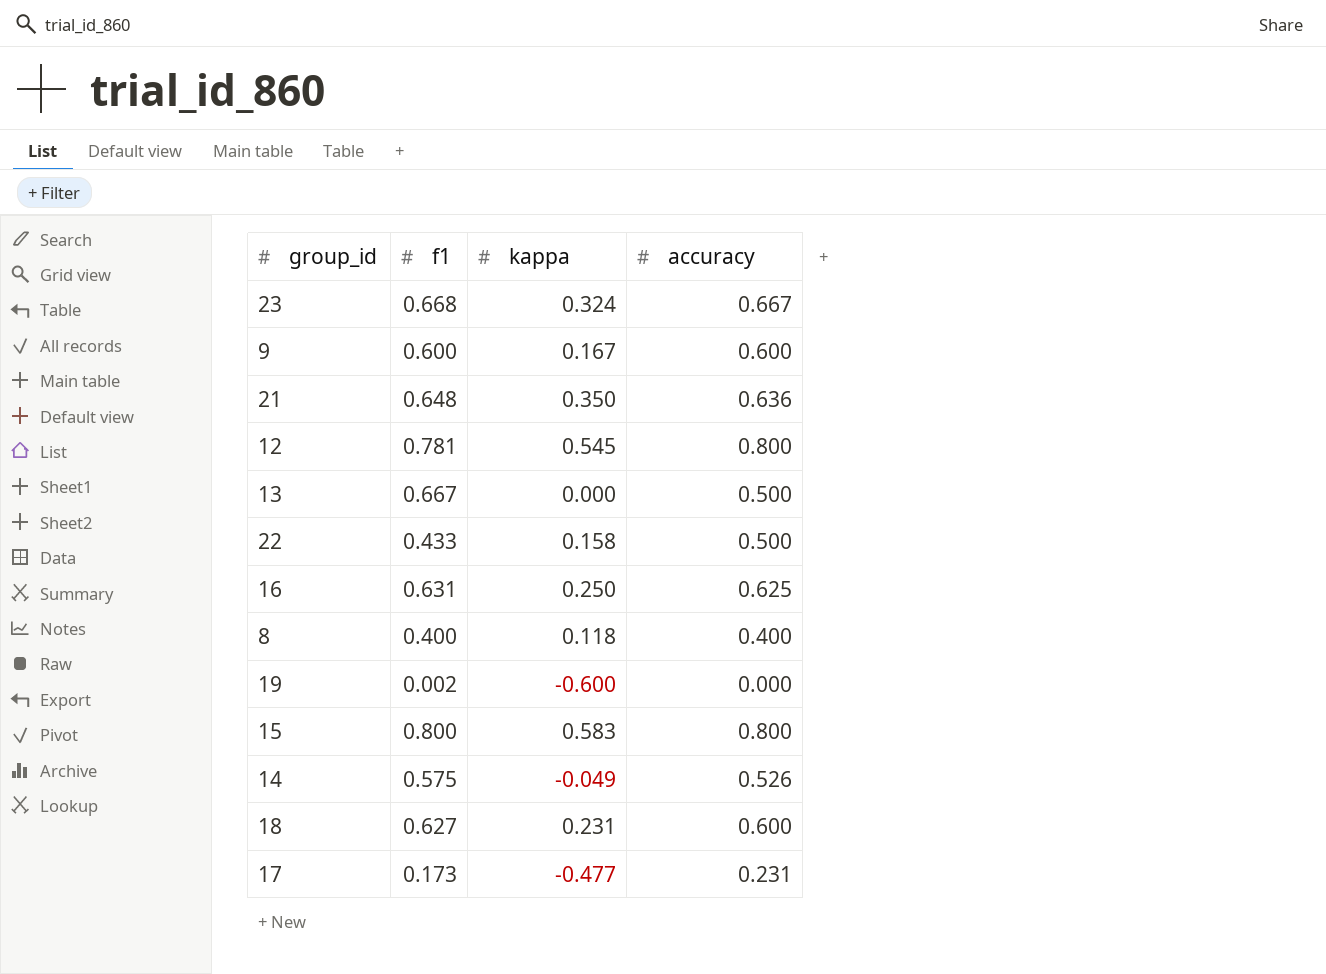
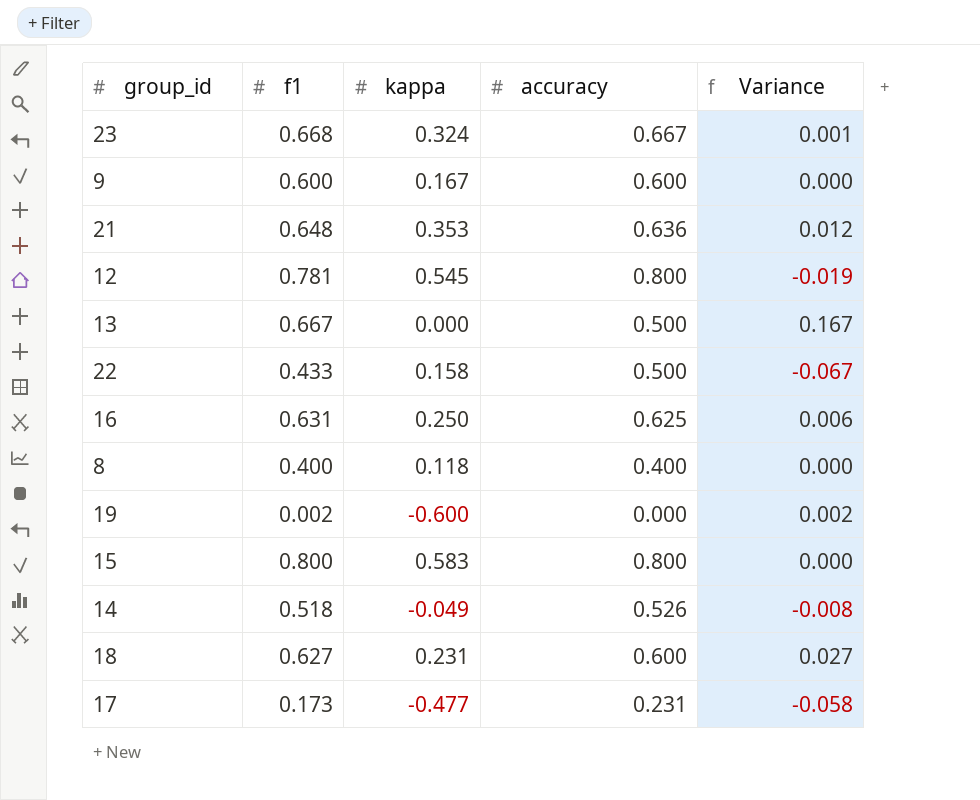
column Variance | formula: none -> [f1] - [accuracy]
21 | kappa: 0.350 -> 0.353
14 | f1: 0.575 -> 0.518

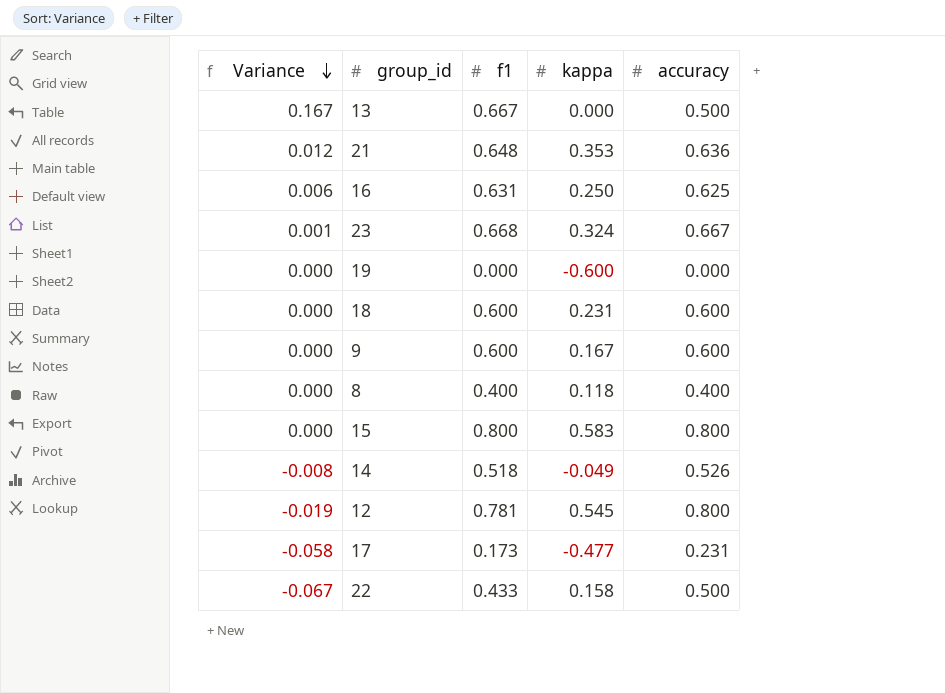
row order: none -> Variance descending
column Variance | position: 5 -> 1
19 | Variance: 0.002 -> 0.000
19 | f1: 0.002 -> 0.000
18 | Variance: 0.027 -> 0.000
18 | f1: 0.627 -> 0.600

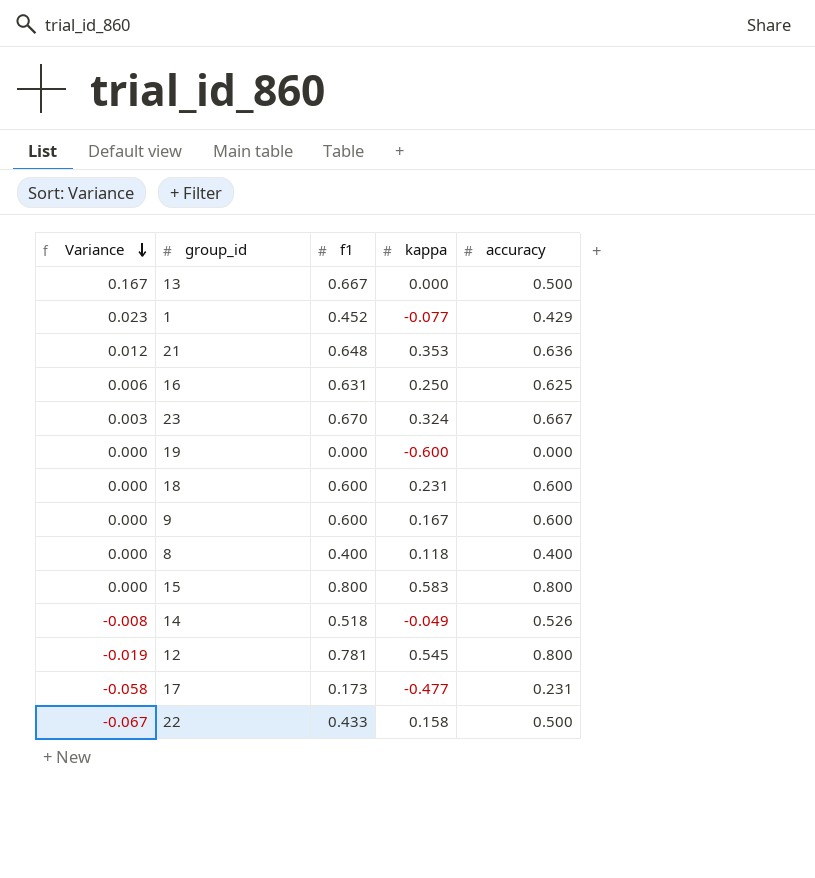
row 1: none -> 0.023 | 0.452 | -0.077 | 0.429
23 | Variance: 0.001 -> 0.003
23 | f1: 0.668 -> 0.670

